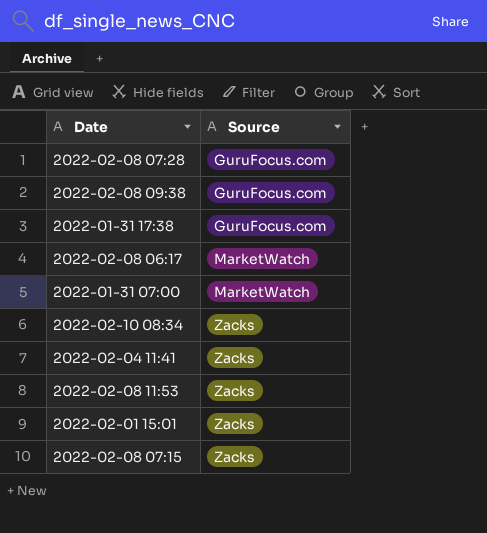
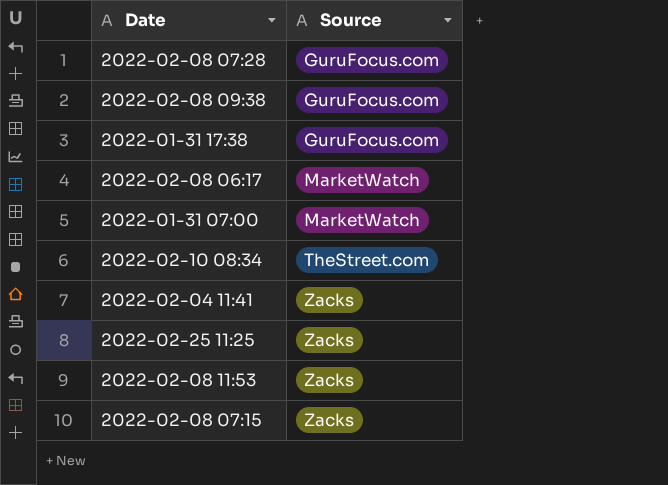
row 2022-02-01 15:01: Zacks -> none
2022-02-10 08:34 | Source: Zacks -> TheStreet.com
row 2022-02-25 11:25: none -> Zacks

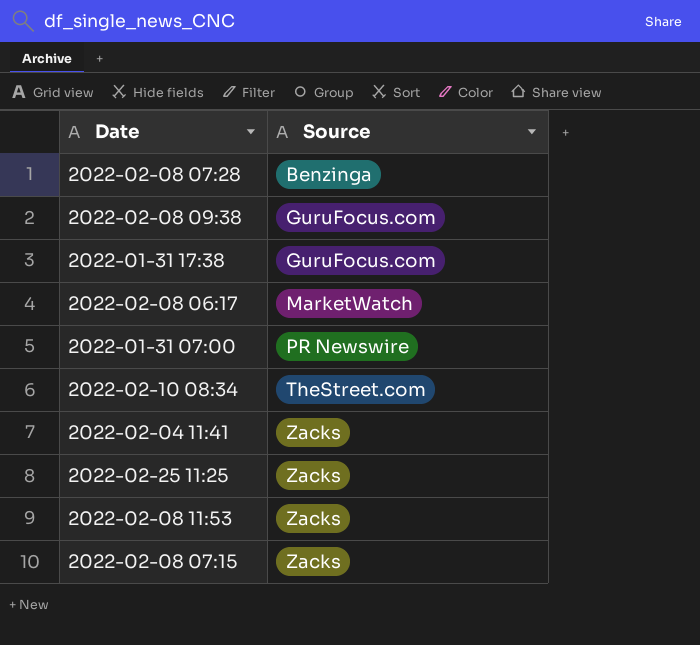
2022-02-08 07:28 | Source: GuruFocus.com -> Benzinga
2022-01-31 07:00 | Source: MarketWatch -> PR Newswire

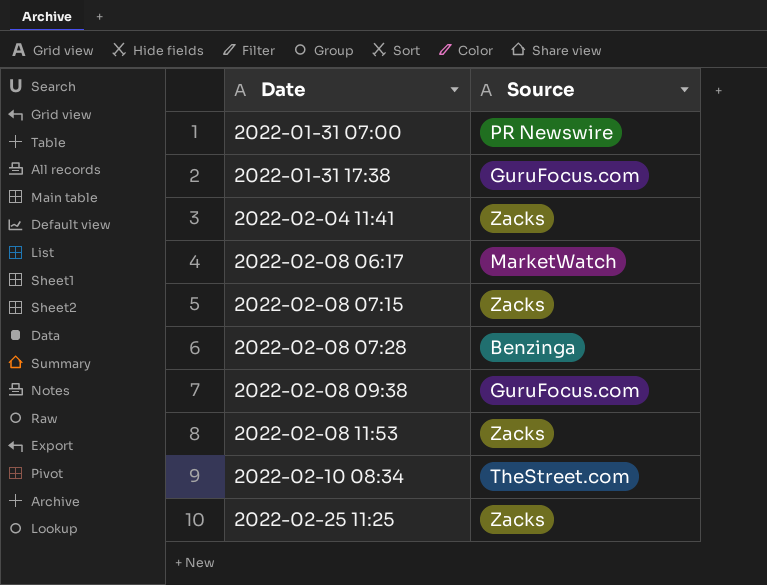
row order: Source ascending -> Date ascending

